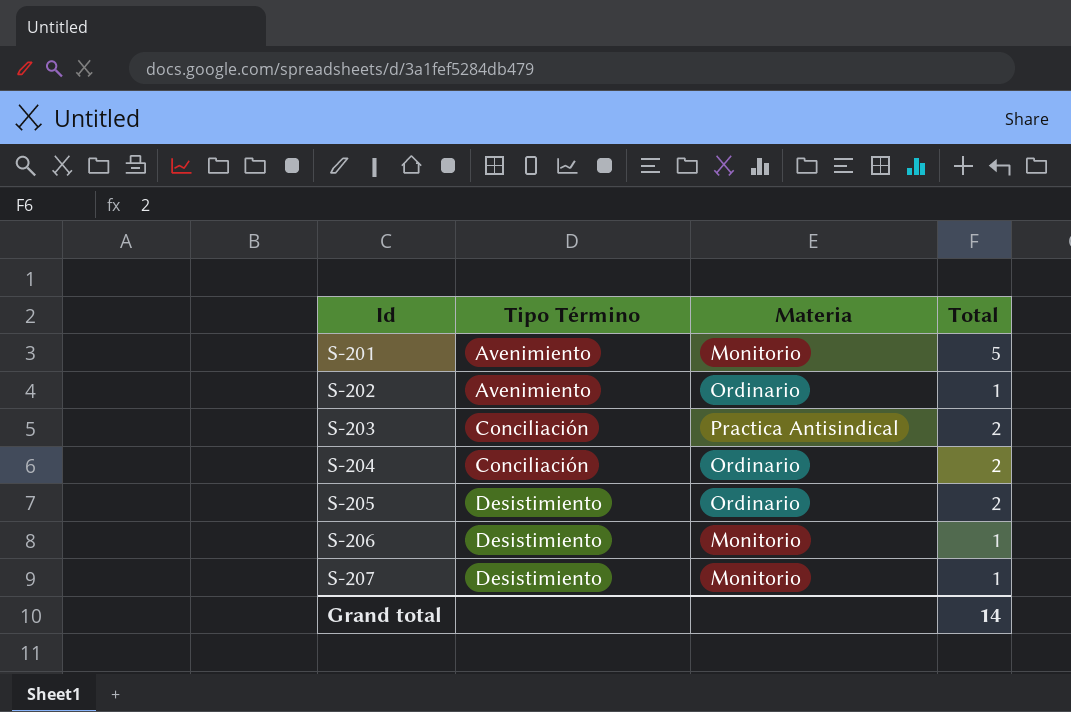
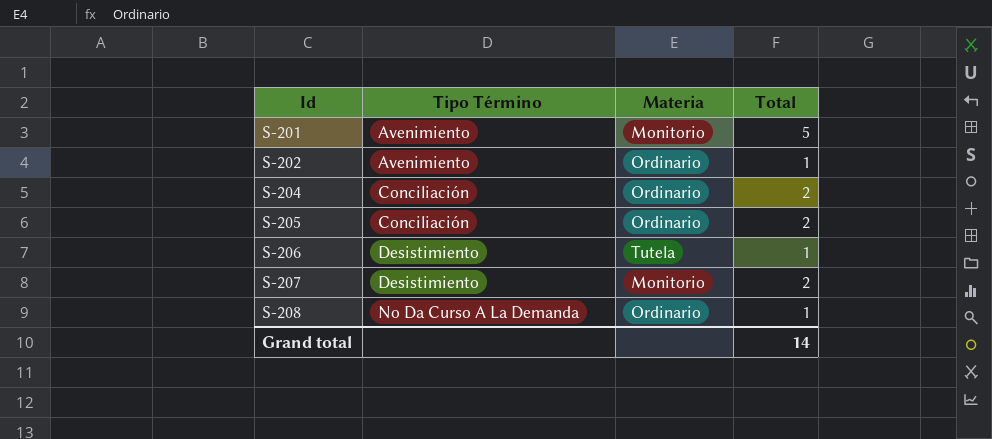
row S-203: Conciliación | Practica Antisindical | 2 -> none
S-205 | Tipo Término: Desistimiento -> Conciliación
S-206 | Materia: Monitorio -> Tutela
S-207 | Total: 1 -> 2
row S-208: none -> No Da Curso A La Demanda | Ordinario | 1

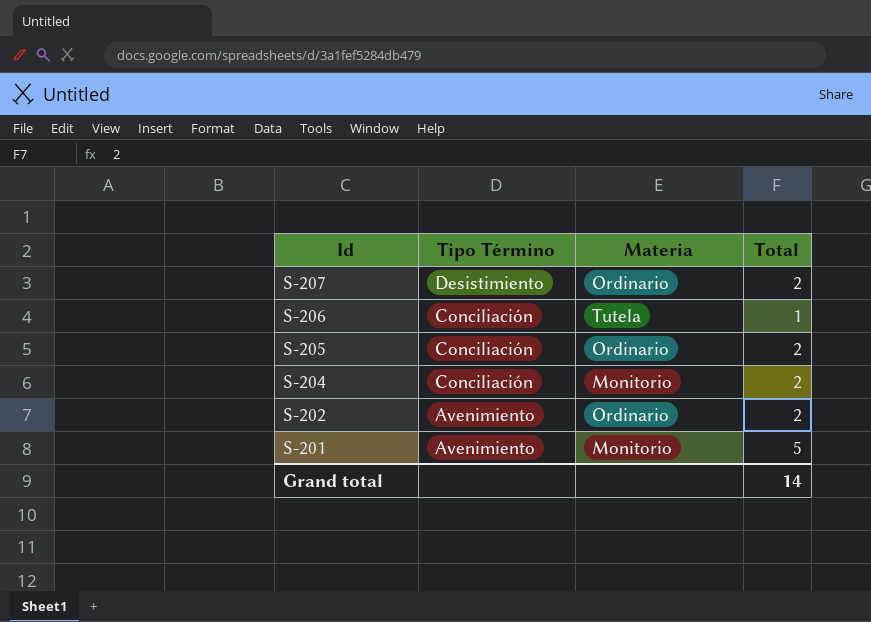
row order: Id ascending -> Id descending
row S-208: No Da Curso A La Demanda | Ordinario | 1 -> none
S-207 | Materia: Monitorio -> Ordinario
S-206 | Tipo Término: Desistimiento -> Conciliación
S-204 | Materia: Ordinario -> Monitorio
S-202 | Total: 1 -> 2

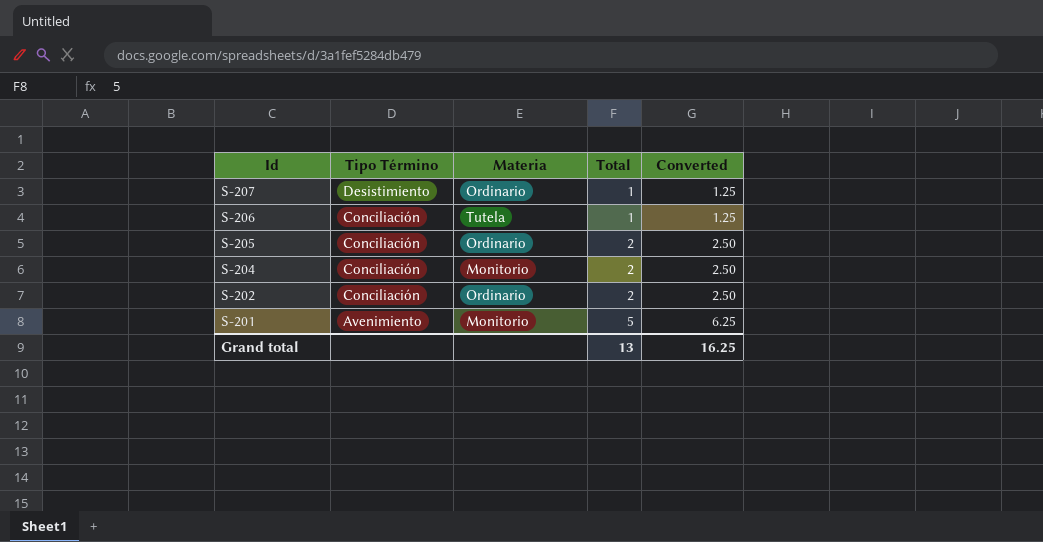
column Converted | formula: none -> [Total] * 1.25
S-207 | Total: 2 -> 1
S-202 | Tipo Término: Avenimiento -> Conciliación
Grand total | Total: 14 -> 13

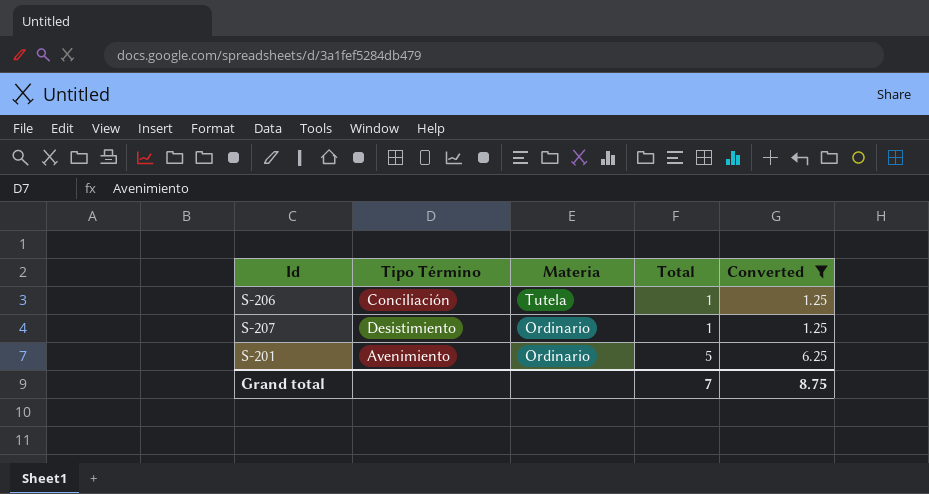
filter: none -> Converted != 2.50
row order: Id descending -> Materia descending
S-201 | Materia: Monitorio -> Ordinario
Grand total | Total: 13 -> 7
Grand total | Converted: 16.25 -> 8.75

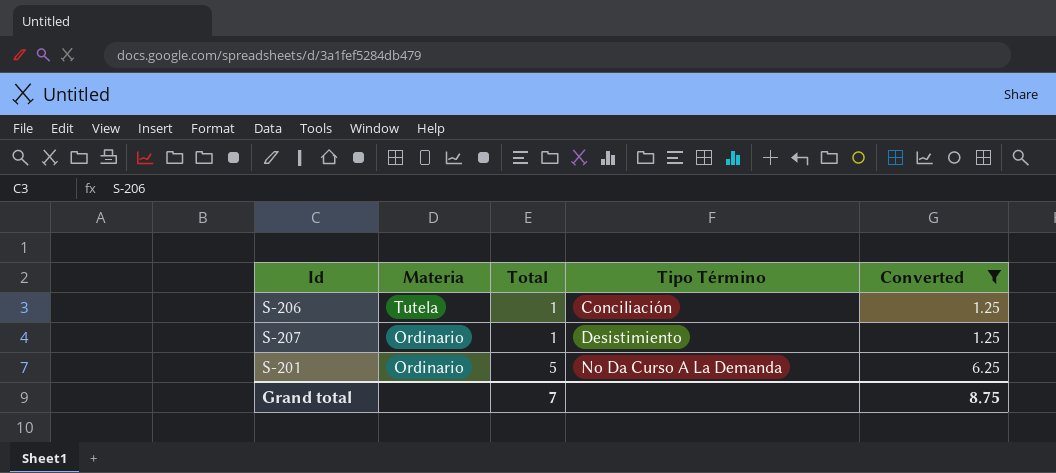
column Tipo Término | position: 2 -> 4
S-201 | Tipo Término: Avenimiento -> No Da Curso A La Demanda

